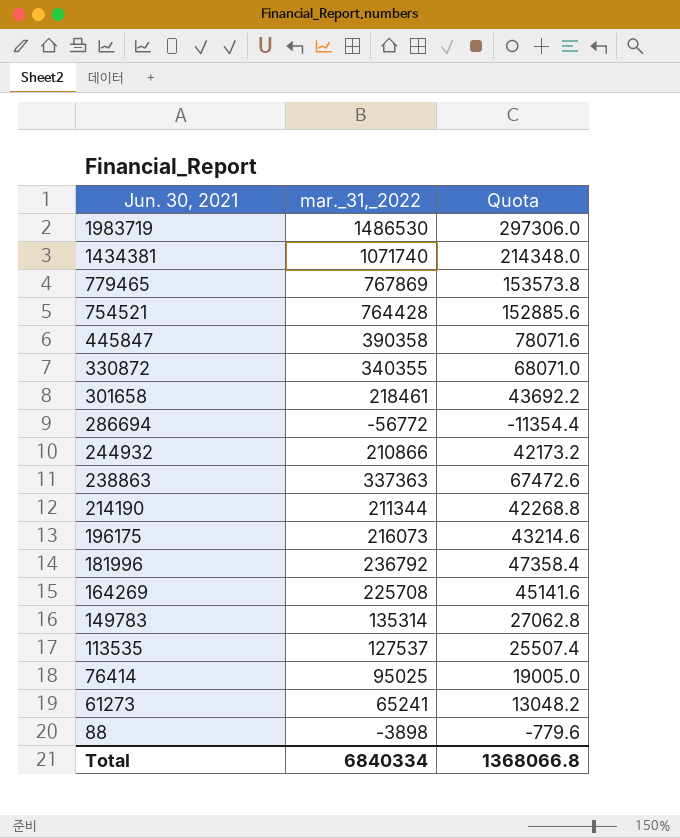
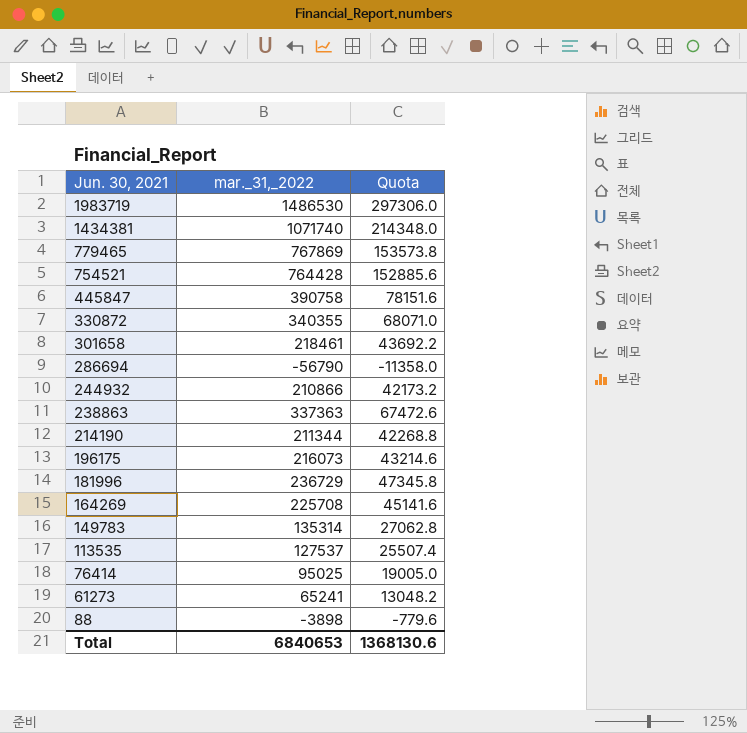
445847 | mar._31,_2022: 390358 -> 390758
445847 | Quota: 78071.6 -> 78151.6
286694 | mar._31,_2022: -56772 -> -56790
286694 | Quota: -11354.4 -> -11358.0
181996 | mar._31,_2022: 236792 -> 236729
181996 | Quota: 47358.4 -> 47345.8
Total | mar._31,_2022: 6840334 -> 6840653
Total | Quota: 1368066.8 -> 1368130.6

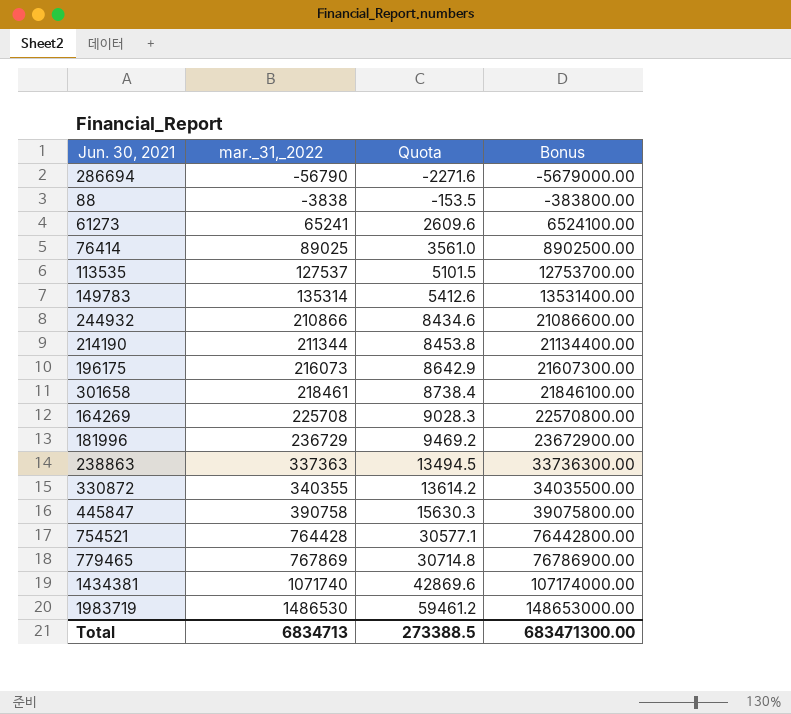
row order: Jun. 30, 2021 descending -> mar._31,_2022 ascending
column Quota | formula: [mar._31,_2022] * 0.2 -> [mar._31,_2022] * 0.04
column Bonus | formula: none -> [mar._31,_2022] * 100
88 | mar._31,_2022: -3898 -> -3838
76414 | mar._31,_2022: 95025 -> 89025
Total | mar._31,_2022: 6840653 -> 6834713
Total | Quota: 1368130.6 -> 273388.5

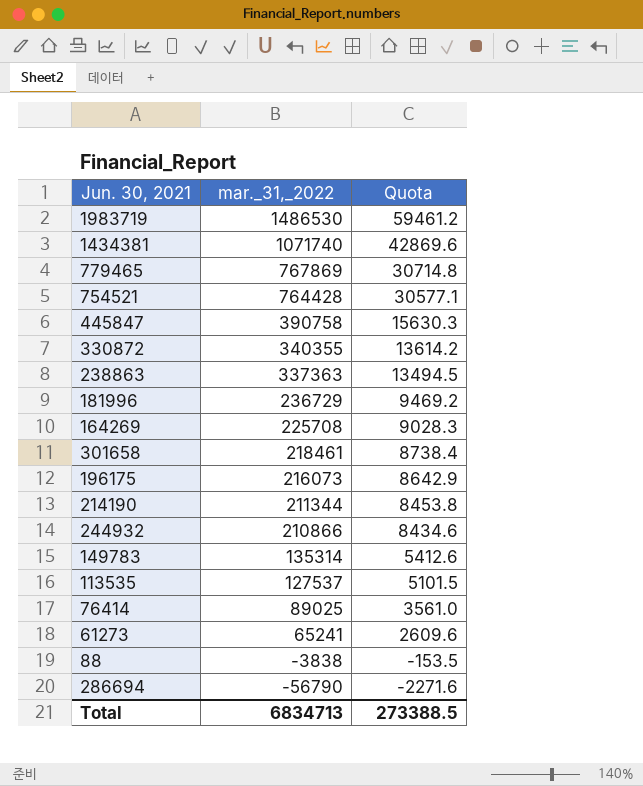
row order: mar._31,_2022 ascending -> mar._31,_2022 descending
column Bonus | formula: [mar._31,_2022] * 100 -> none

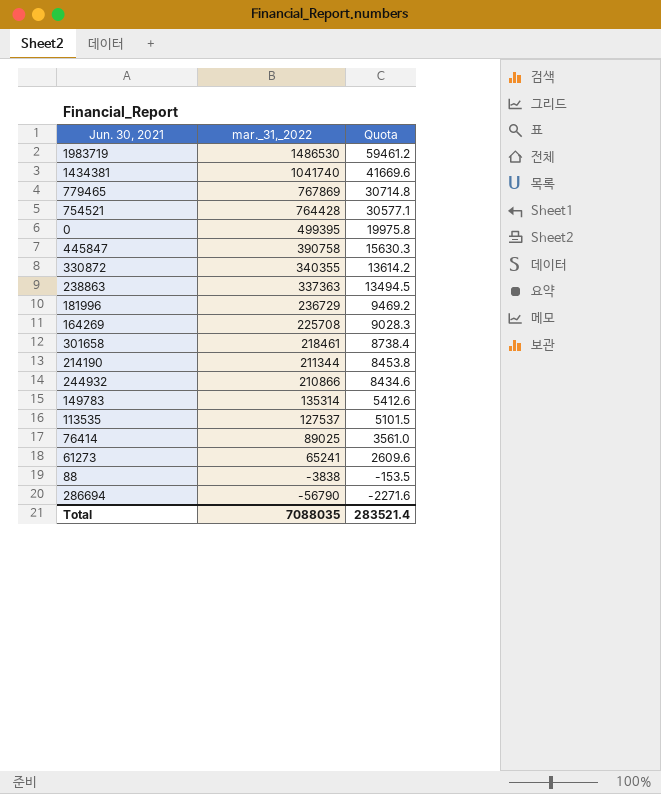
row 196175: 216073 | 8642.9 -> none
1434381 | mar._31,_2022: 1071740 -> 1041740
1434381 | Quota: 42869.6 -> 41669.6
row 0: none -> 499395 | 19975.8
Total | mar._31,_2022: 6834713 -> 7088035
Total | Quota: 273388.5 -> 283521.4

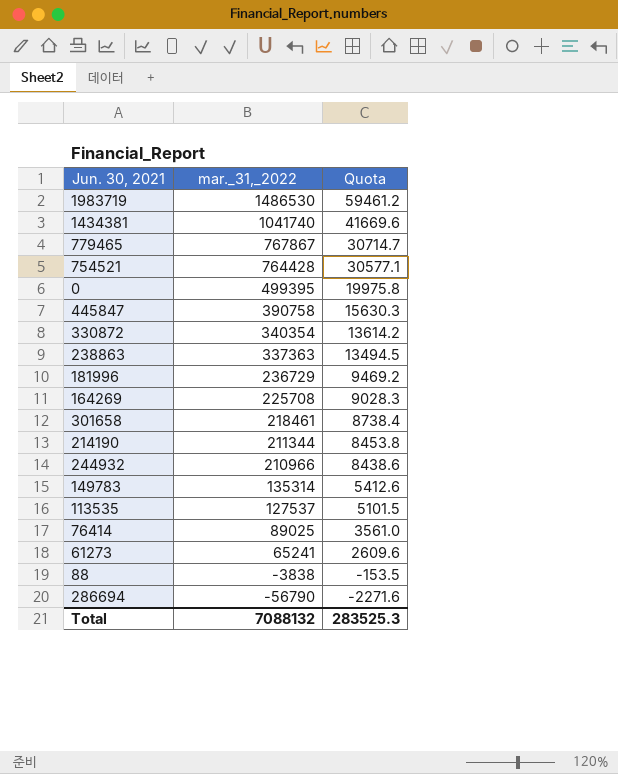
779465 | mar._31,_2022: 767869 -> 767867
779465 | Quota: 30714.8 -> 30714.7
330872 | mar._31,_2022: 340355 -> 340354
244932 | mar._31,_2022: 210866 -> 210966
244932 | Quota: 8434.6 -> 8438.6
Total | mar._31,_2022: 7088035 -> 7088132
Total | Quota: 283521.4 -> 283525.3

